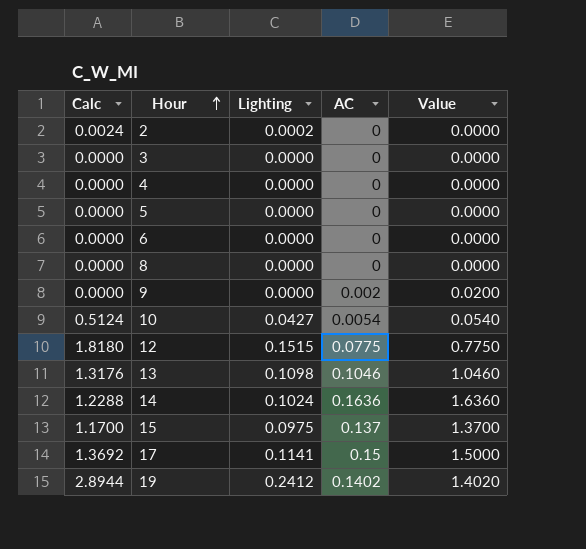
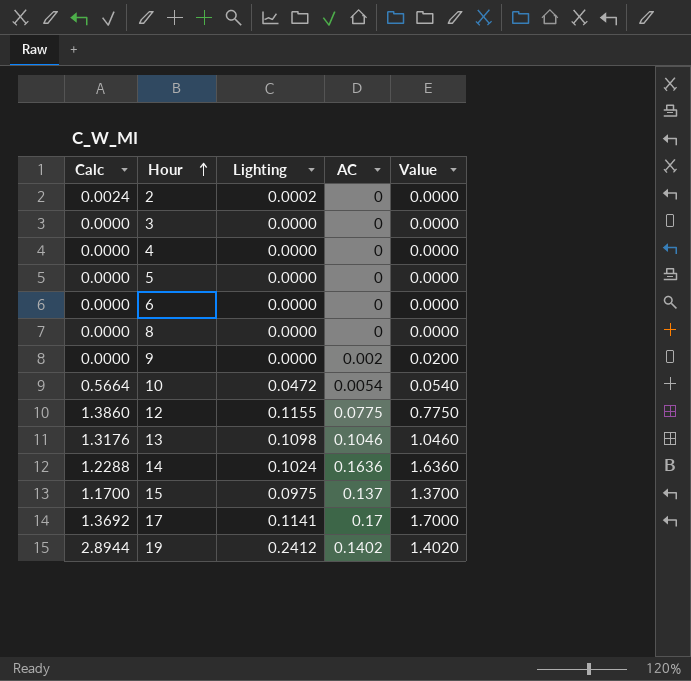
10 | Calc: 0.5124 -> 0.5664
10 | Lighting: 0.0427 -> 0.0472
12 | Calc: 1.8180 -> 1.3860
12 | Lighting: 0.1515 -> 0.1155
17 | AC: 0.15 -> 0.17
17 | Value: 1.5000 -> 1.7000

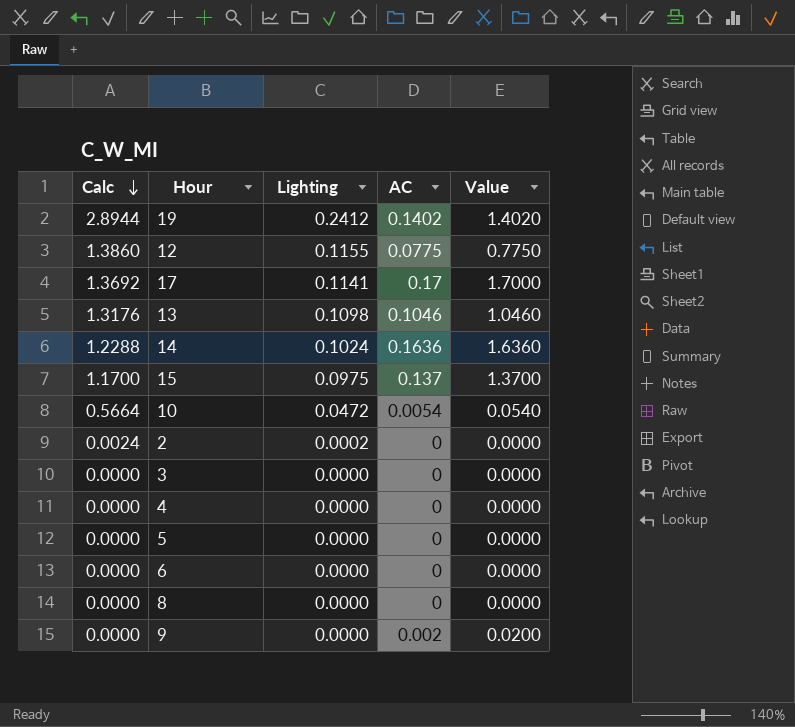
row order: Hour ascending -> Calc descending

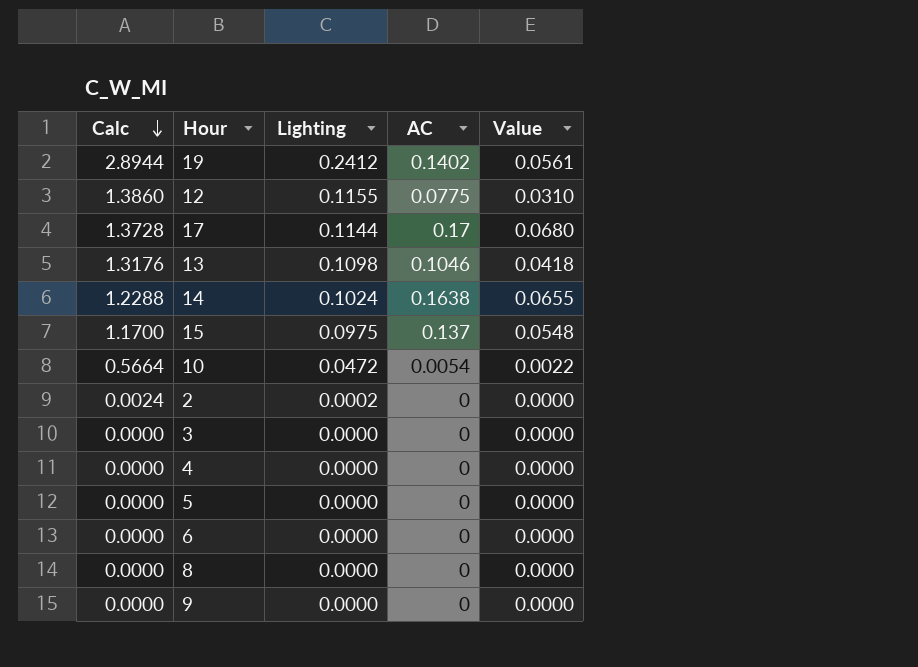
column Value | formula: [AC] * 10 -> [AC] * 0.4
17 | Calc: 1.3692 -> 1.3728
17 | Lighting: 0.1141 -> 0.1144
14 | AC: 0.1636 -> 0.1638
9 | AC: 0.002 -> 0

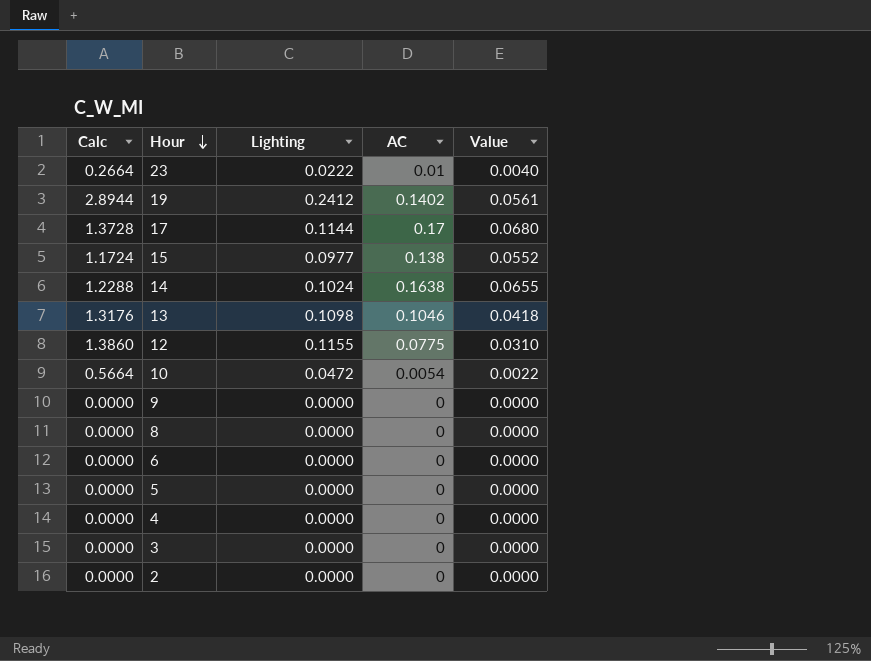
row order: Calc descending -> Hour descending
row 23: none -> 0.2664 | 0.0222 | 0.01 | 0.0040
15 | Calc: 1.1700 -> 1.1724
15 | Lighting: 0.0975 -> 0.0977
15 | AC: 0.137 -> 0.138
15 | Value: 0.0548 -> 0.0552
2 | Calc: 0.0024 -> 0.0000
2 | Lighting: 0.0002 -> 0.0000

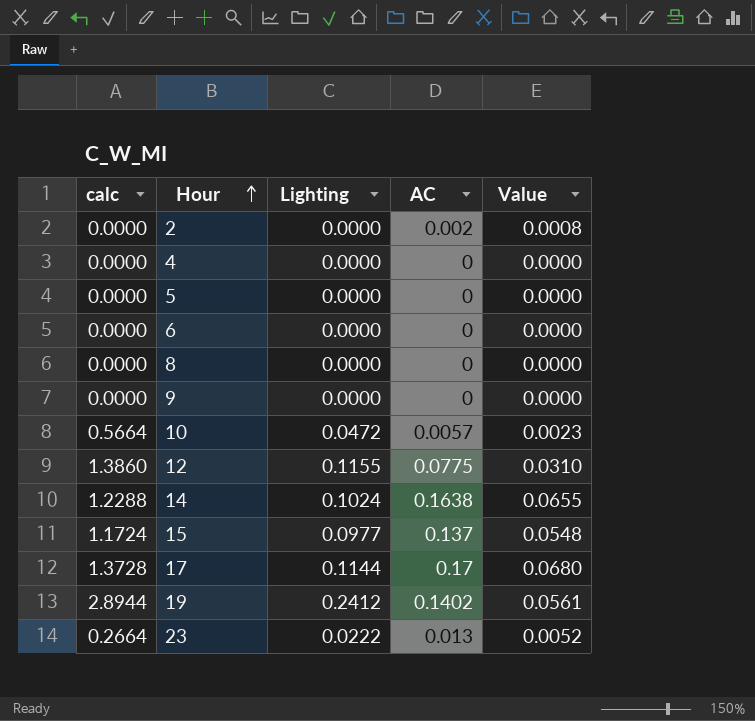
row order: Hour descending -> Hour ascending
column name: Calc -> calc
row 13: 1.3176 | 0.1098 | 0.1046 | 0.0418 -> none
row 3: 0.0000 | 0.0000 | 0 | 0.0000 -> none
2 | AC: 0 -> 0.002
2 | Value: 0.0000 -> 0.0008
10 | AC: 0.0054 -> 0.0057
10 | Value: 0.0022 -> 0.0023
15 | AC: 0.138 -> 0.137
15 | Value: 0.0552 -> 0.0548
23 | AC: 0.01 -> 0.013
23 | Value: 0.0040 -> 0.0052

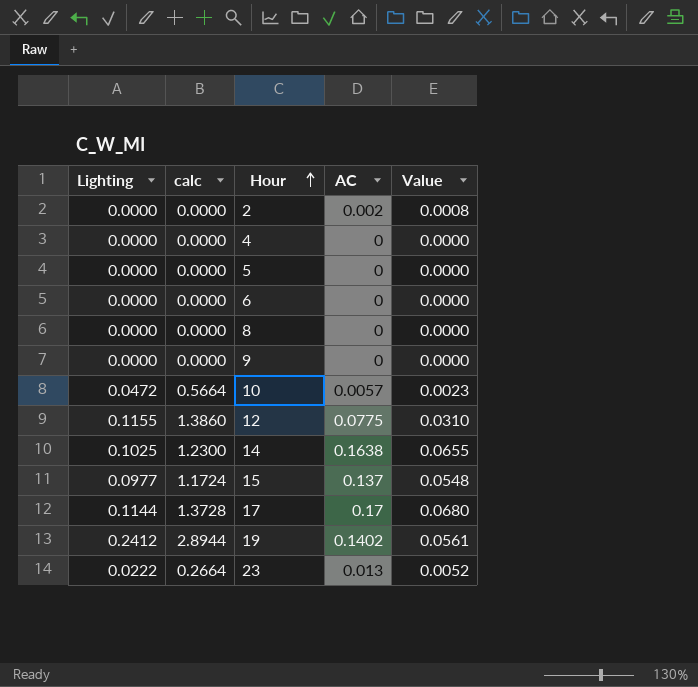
column Lighting | position: 3 -> 1
14 | Lighting: 0.1024 -> 0.1025
14 | calc: 1.2288 -> 1.2300

